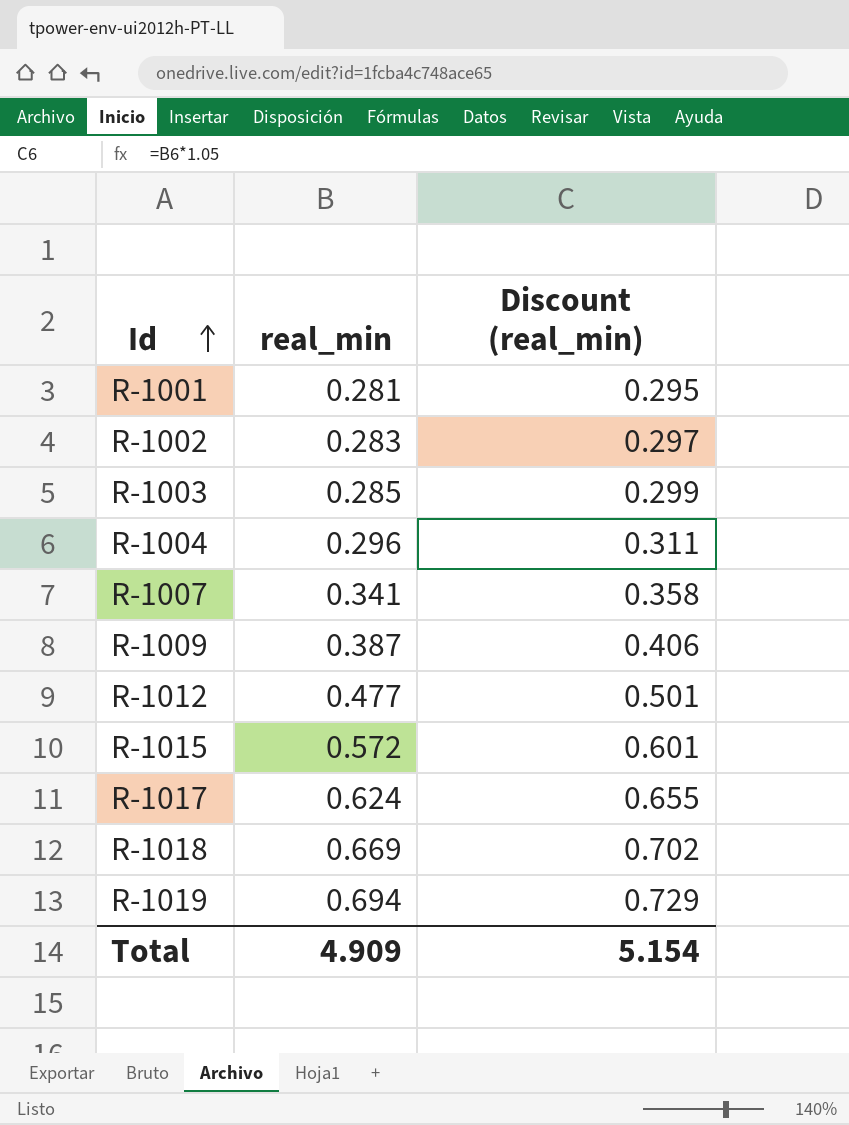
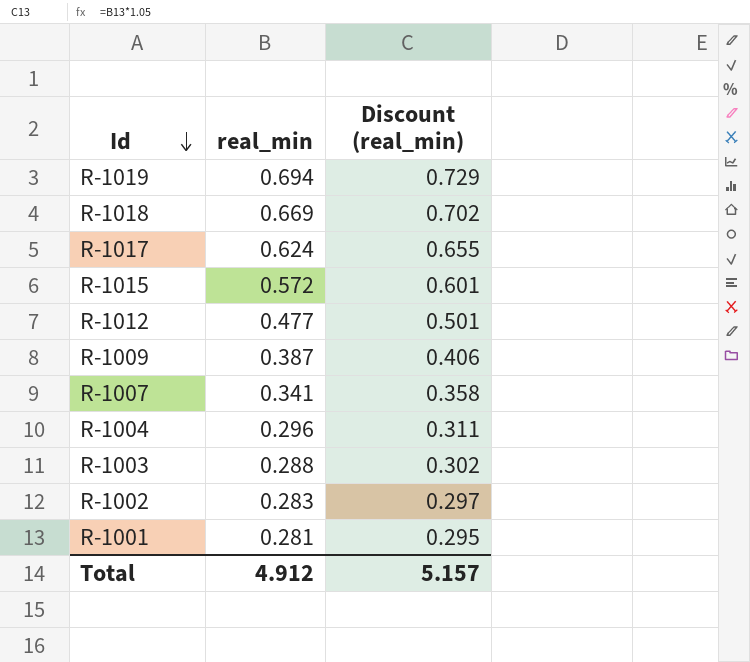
row order: Id ascending -> Id descending
R-1003 | real_min: 0.285 -> 0.288
R-1003 | Discount (real_min): 0.299 -> 0.302
Total | real_min: 4.909 -> 4.912
Total | Discount (real_min): 5.154 -> 5.157

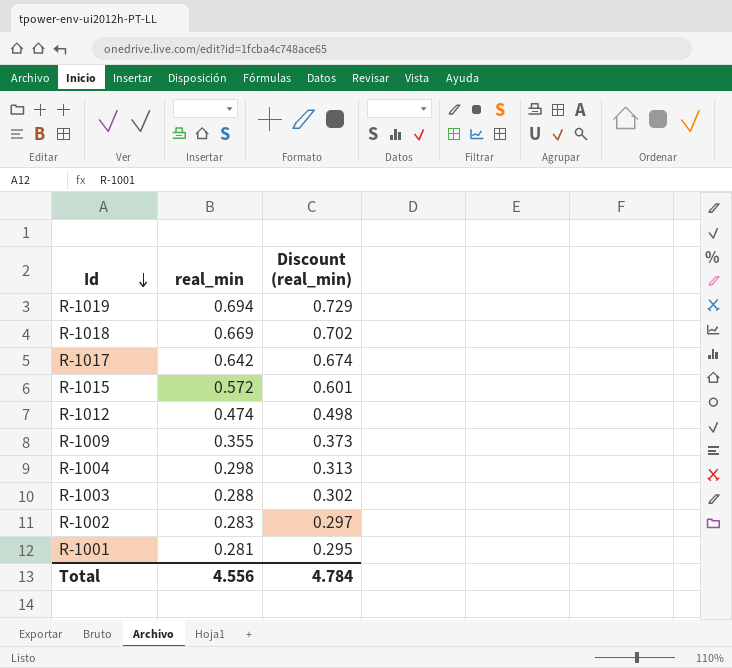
row R-1007: 0.341 | 0.358 -> none
R-1017 | real_min: 0.624 -> 0.642
R-1017 | Discount (real_min): 0.655 -> 0.674
R-1012 | real_min: 0.477 -> 0.474
R-1012 | Discount (real_min): 0.501 -> 0.498
R-1009 | real_min: 0.387 -> 0.355
R-1009 | Discount (real_min): 0.406 -> 0.373
R-1004 | real_min: 0.296 -> 0.298
R-1004 | Discount (real_min): 0.311 -> 0.313
Total | real_min: 4.912 -> 4.556
Total | Discount (real_min): 5.157 -> 4.784

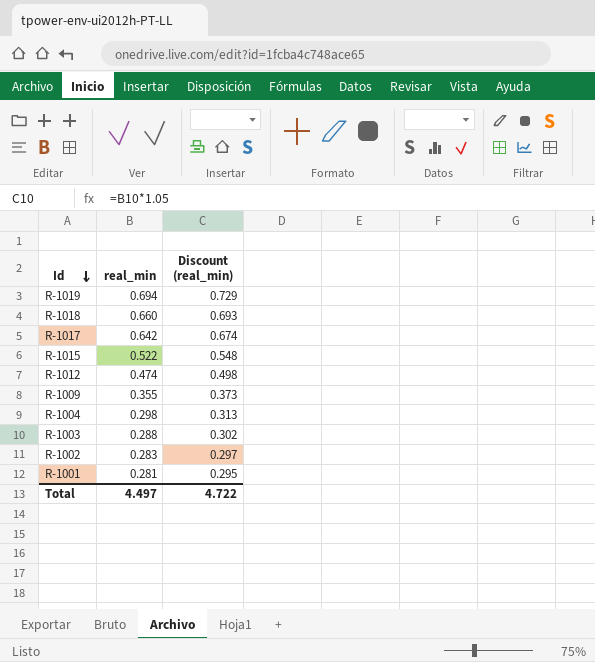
R-1018 | real_min: 0.669 -> 0.660
R-1018 | Discount (real_min): 0.702 -> 0.693
R-1015 | real_min: 0.572 -> 0.522
R-1015 | Discount (real_min): 0.601 -> 0.548
Total | real_min: 4.556 -> 4.497
Total | Discount (real_min): 4.784 -> 4.722

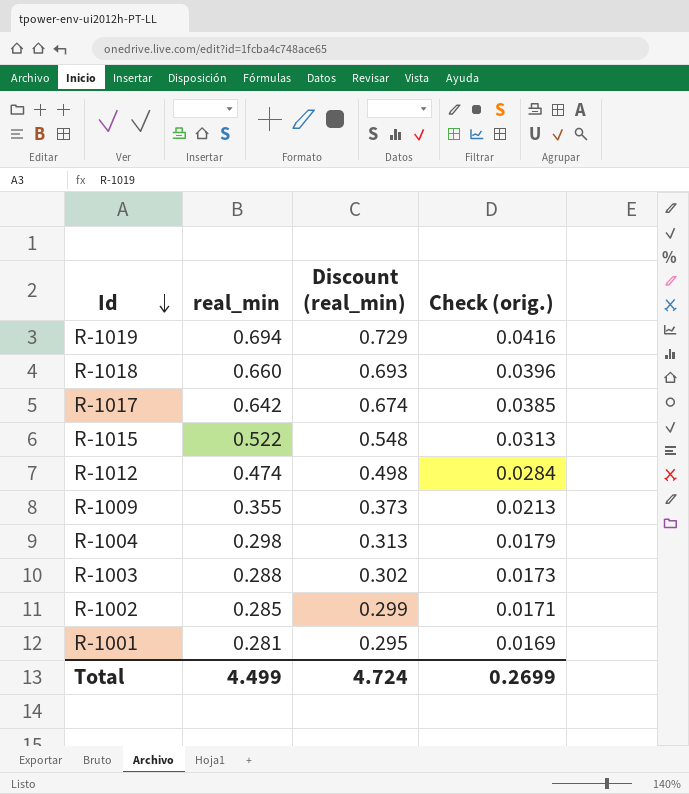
column Check (orig.) | formula: none -> [real_min] * 0.06
R-1002 | real_min: 0.283 -> 0.285
R-1002 | Discount (real_min): 0.297 -> 0.299
Total | real_min: 4.497 -> 4.499
Total | Discount (real_min): 4.722 -> 4.724

